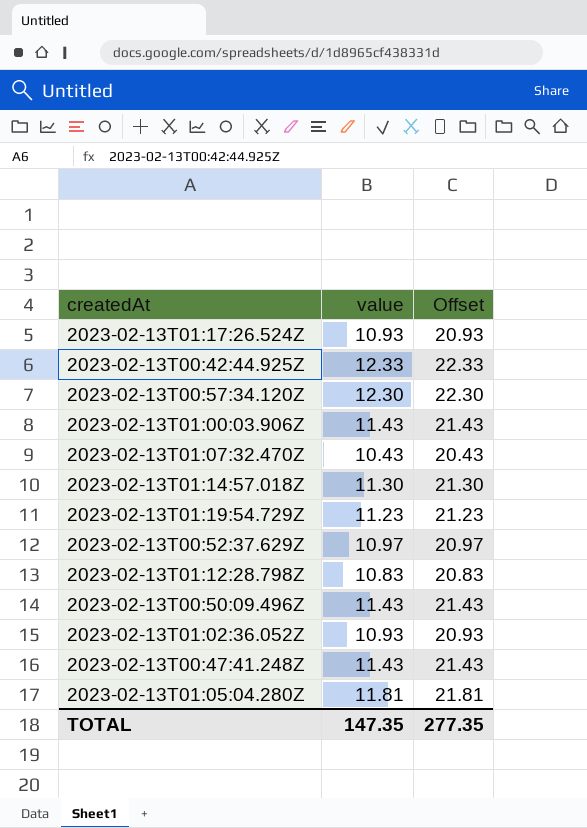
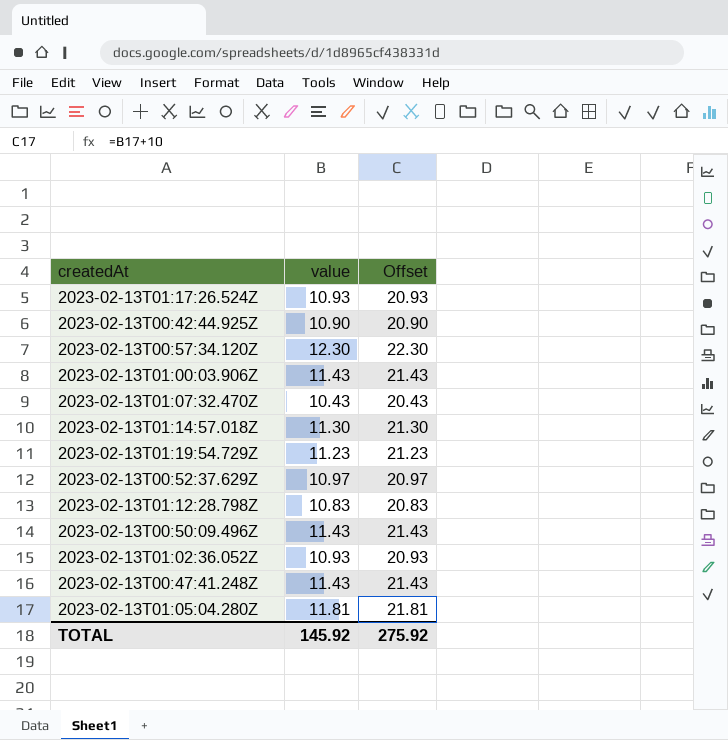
2023-02-13T00:42:44.925Z | value: 12.33 -> 10.90
2023-02-13T00:42:44.925Z | Offset: 22.33 -> 20.90
TOTAL | value: 147.35 -> 145.92
TOTAL | Offset: 277.35 -> 275.92

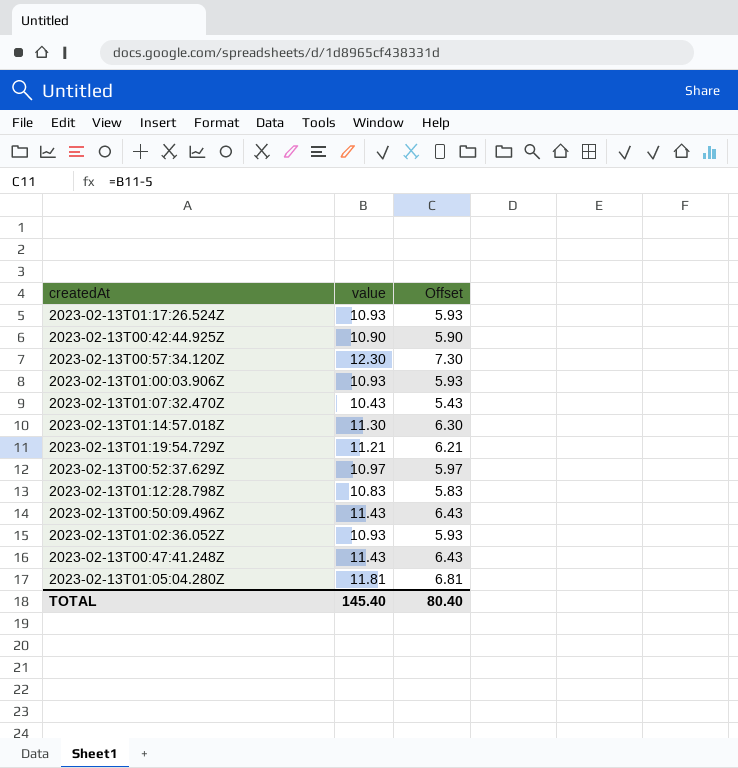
column Offset | formula: [value] + 10 -> [value] - 5
2023-02-13T01:00:03.906Z | value: 11.43 -> 10.93
2023-02-13T01:19:54.729Z | value: 11.23 -> 11.21
TOTAL | value: 145.92 -> 145.40
TOTAL | Offset: 275.92 -> 80.40

